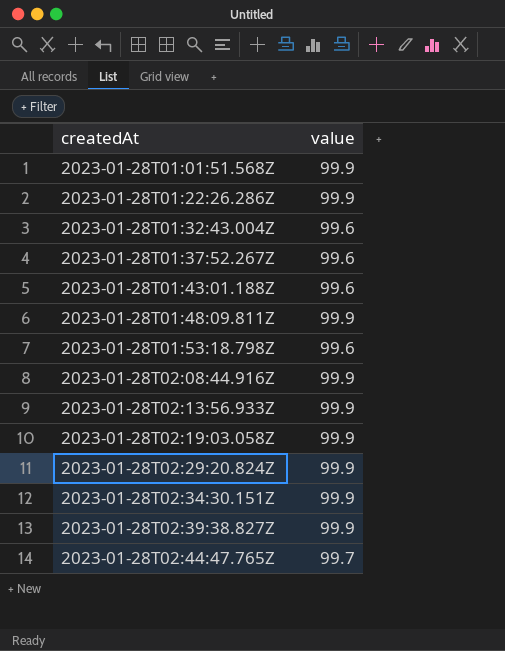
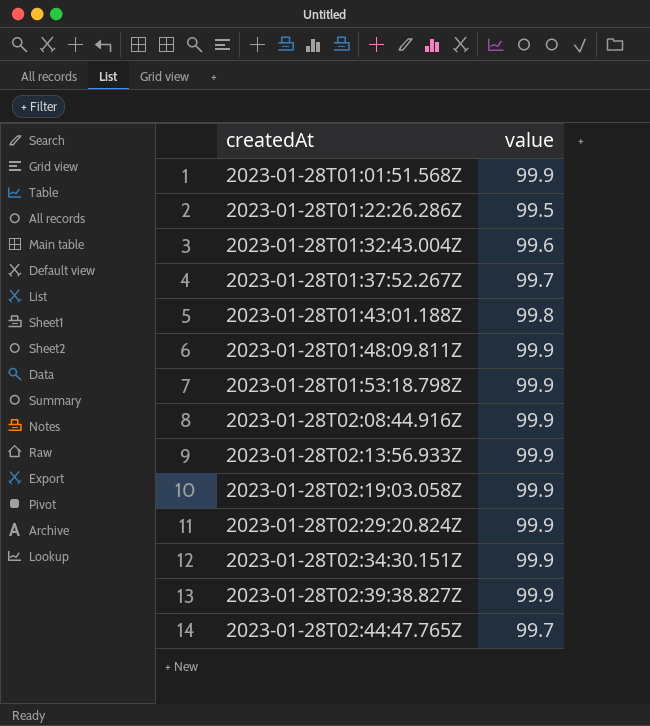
2023-01-28T01:22:26.286Z | value: 99.9 -> 99.5
2023-01-28T01:37:52.267Z | value: 99.6 -> 99.7
2023-01-28T01:43:01.188Z | value: 99.6 -> 99.8
2023-01-28T01:53:18.798Z | value: 99.6 -> 99.9

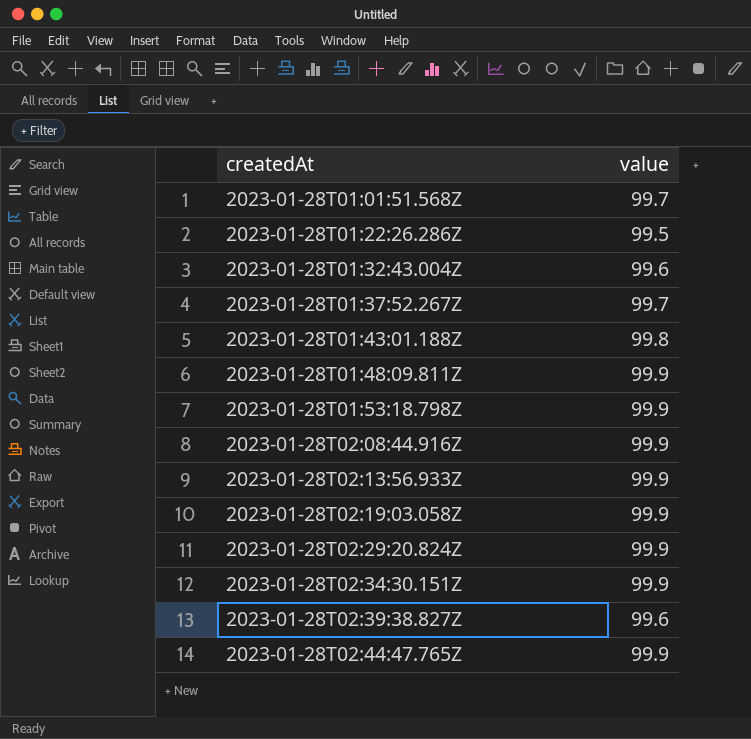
2023-01-28T01:01:51.568Z | value: 99.9 -> 99.7
2023-01-28T02:39:38.827Z | value: 99.9 -> 99.6
2023-01-28T02:44:47.765Z | value: 99.7 -> 99.9

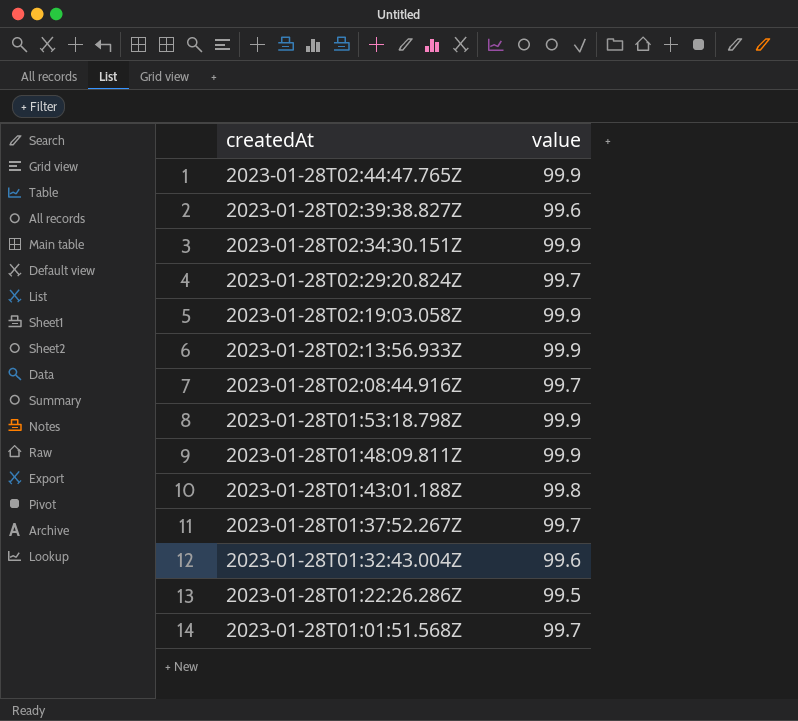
row order: createdAt ascending -> createdAt descending
2023-01-28T02:29:20.824Z | value: 99.9 -> 99.7
2023-01-28T02:08:44.916Z | value: 99.9 -> 99.7

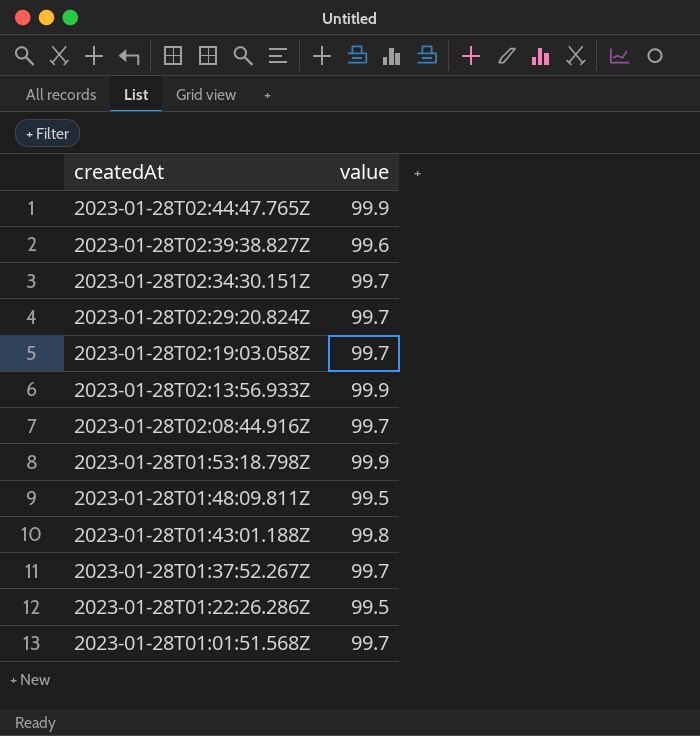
row 2023-01-28T01:32:43.004Z: 99.6 -> none
2023-01-28T02:34:30.151Z | value: 99.9 -> 99.7
2023-01-28T02:19:03.058Z | value: 99.9 -> 99.7
2023-01-28T01:48:09.811Z | value: 99.9 -> 99.5

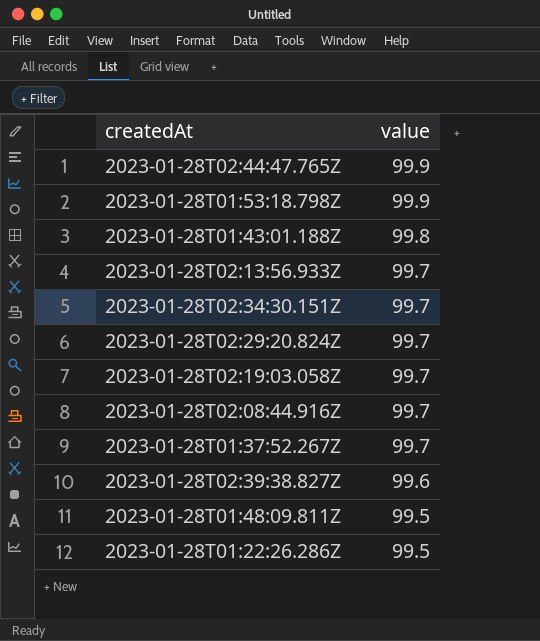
row order: createdAt descending -> value descending
row 2023-01-28T01:01:51.568Z: 99.7 -> none
2023-01-28T02:13:56.933Z | value: 99.9 -> 99.7

